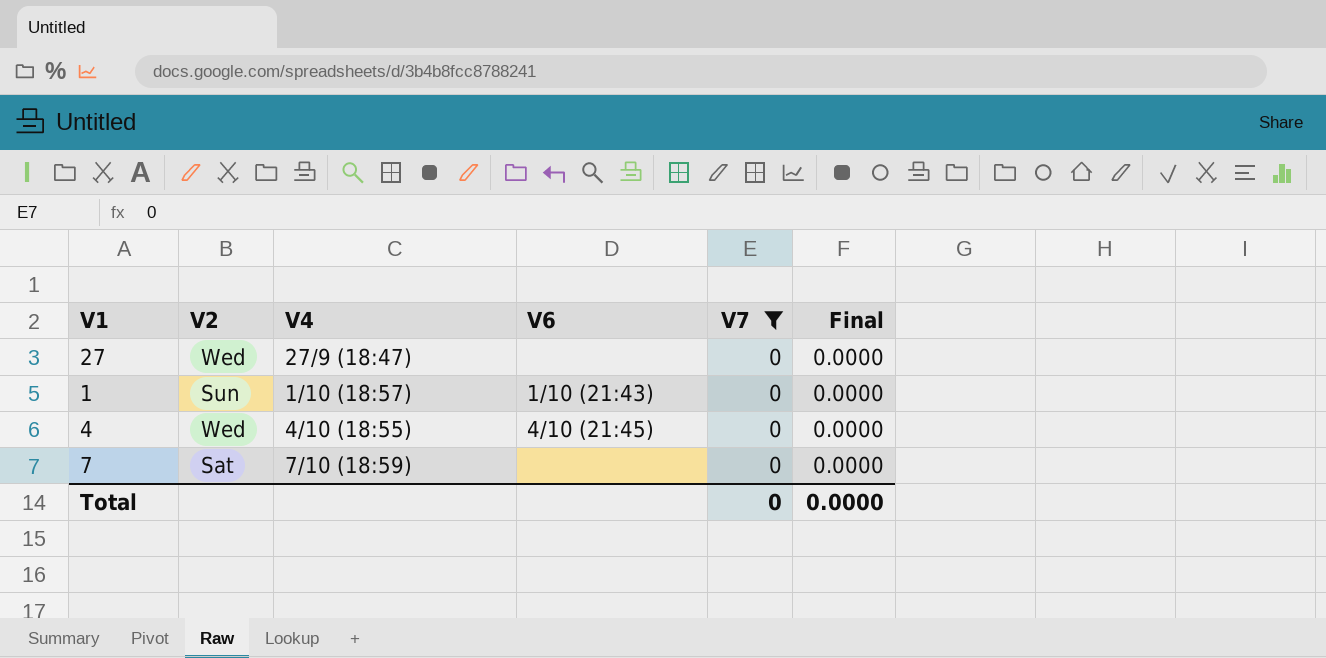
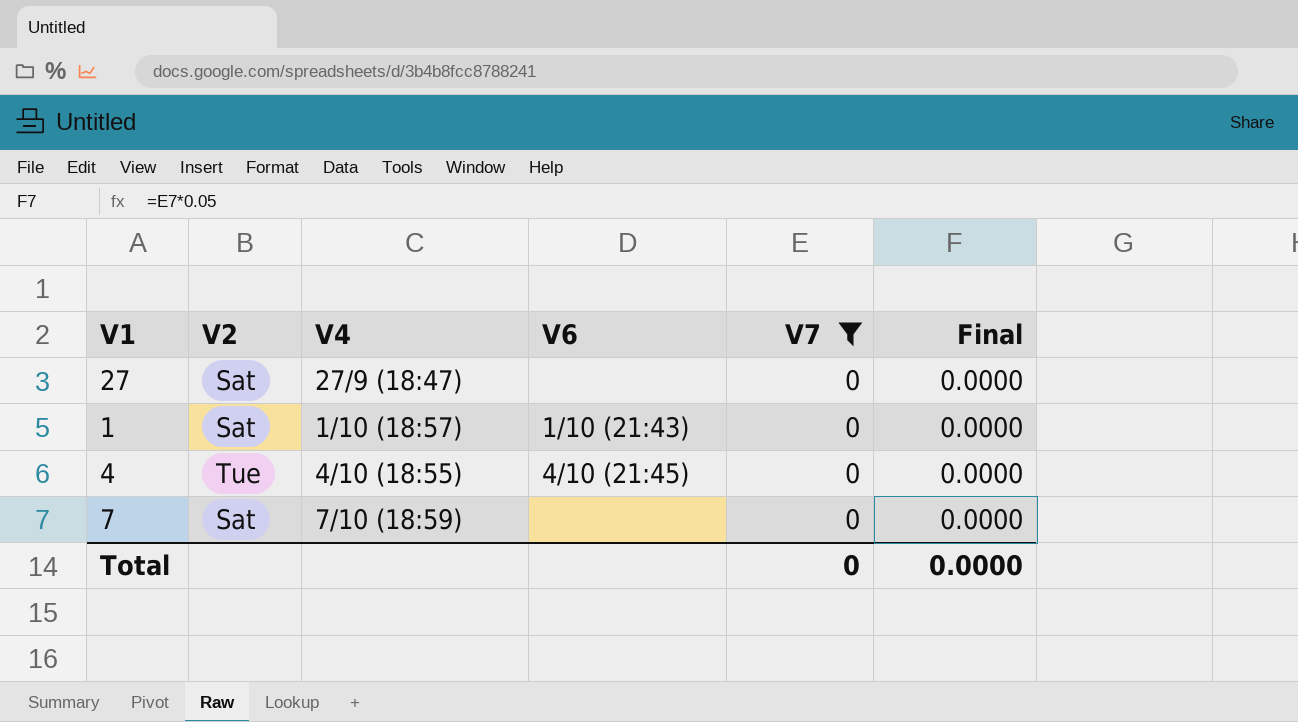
27 | V2: Wed -> Sat
1 | V2: Sun -> Sat
4 | V2: Wed -> Tue

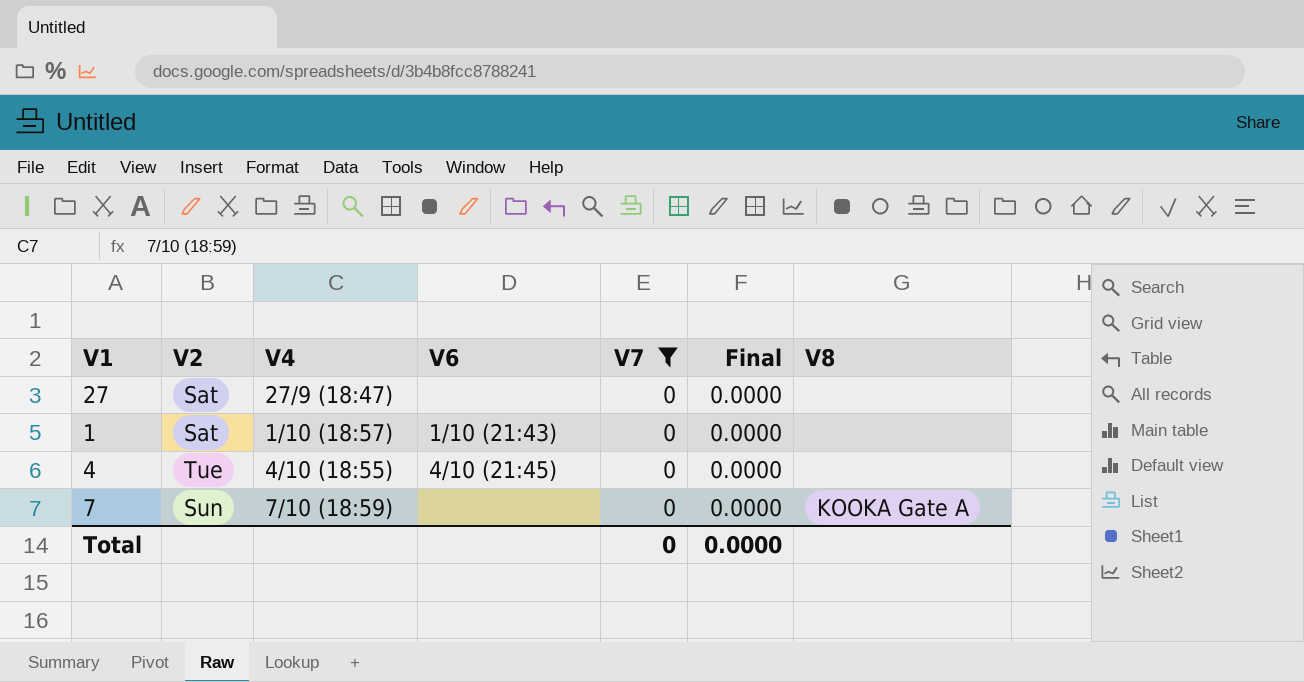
column V8 | position: none -> 7
7 | V2: Sat -> Sun

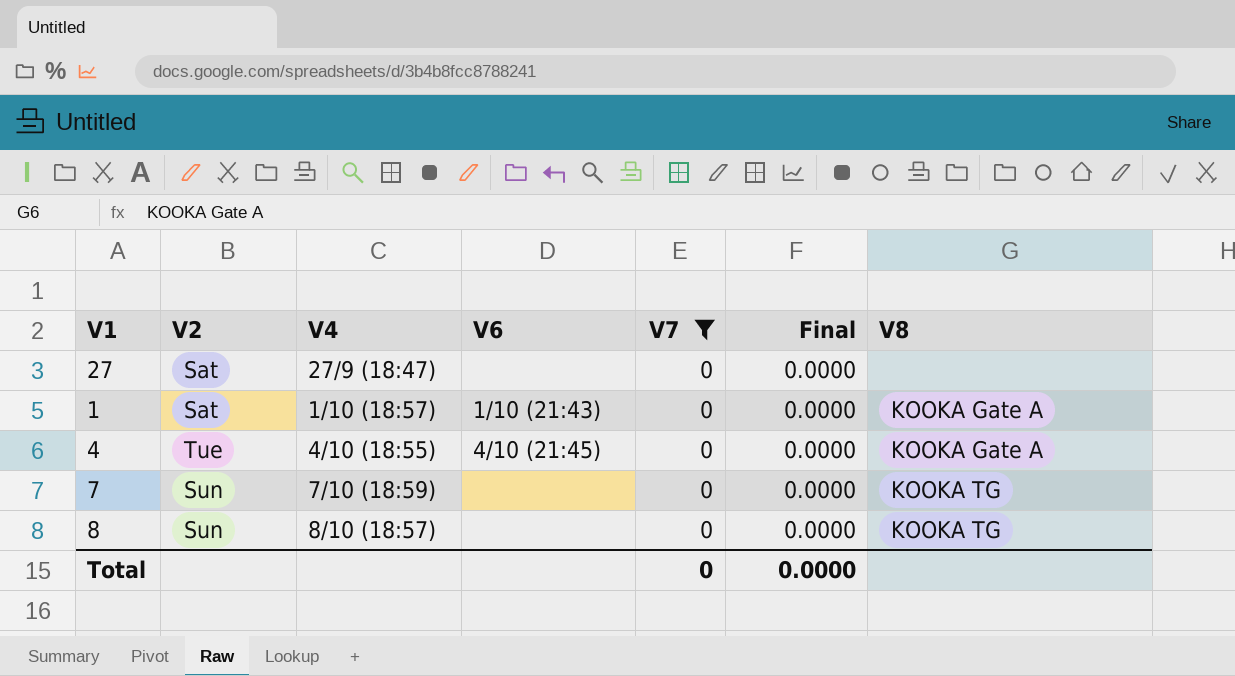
1 | V8: none -> KOOKA Gate A
4 | V8: none -> KOOKA Gate A
7 | V8: KOOKA Gate A -> KOOKA TG
row 8: none -> Sun | 8/10 (18:57) | none | 0 | 0.0000 | KOOKA TG

